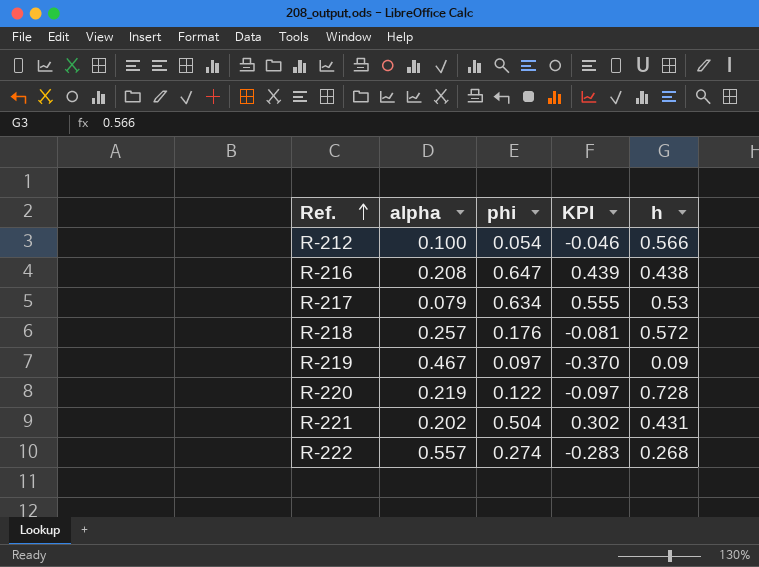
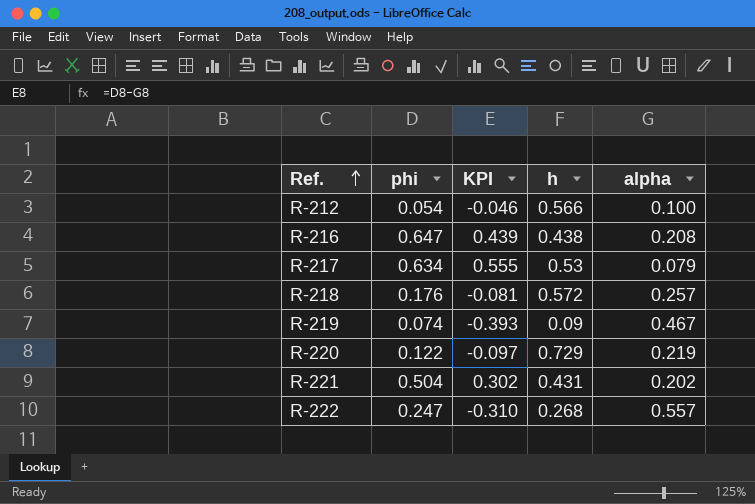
column alpha | position: 2 -> 5
R-219 | phi: 0.097 -> 0.074
R-219 | KPI: -0.370 -> -0.393
R-220 | h: 0.728 -> 0.729
R-222 | phi: 0.274 -> 0.247
R-222 | KPI: -0.283 -> -0.310

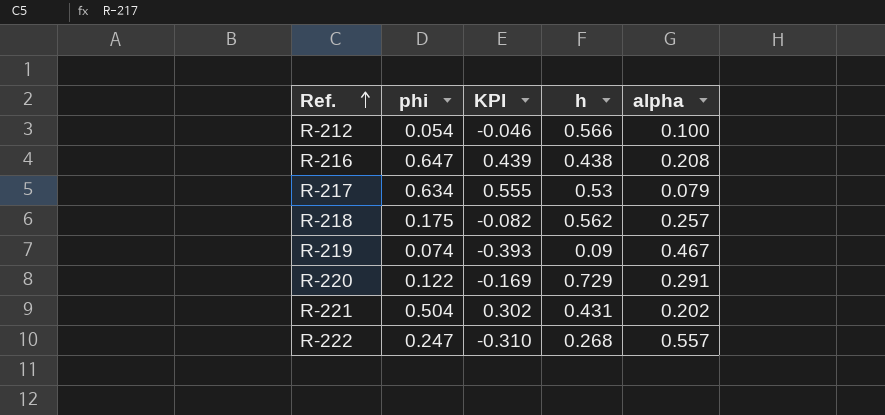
R-218 | phi: 0.176 -> 0.175
R-218 | KPI: -0.081 -> -0.082
R-218 | h: 0.572 -> 0.562
R-220 | KPI: -0.097 -> -0.169
R-220 | alpha: 0.219 -> 0.291

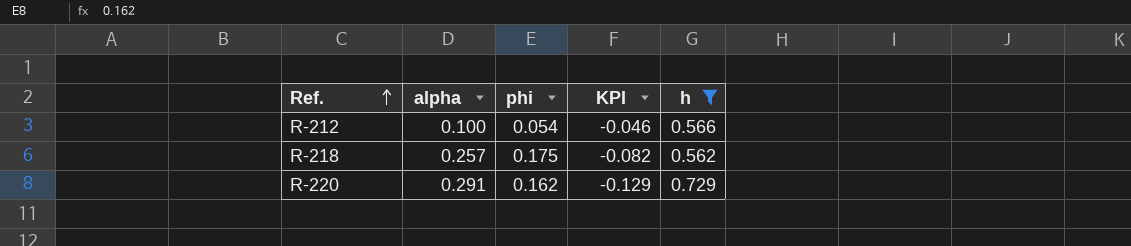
filter: none -> h >= 0.562
column alpha | position: 5 -> 2
R-220 | phi: 0.122 -> 0.162
R-220 | KPI: -0.169 -> -0.129

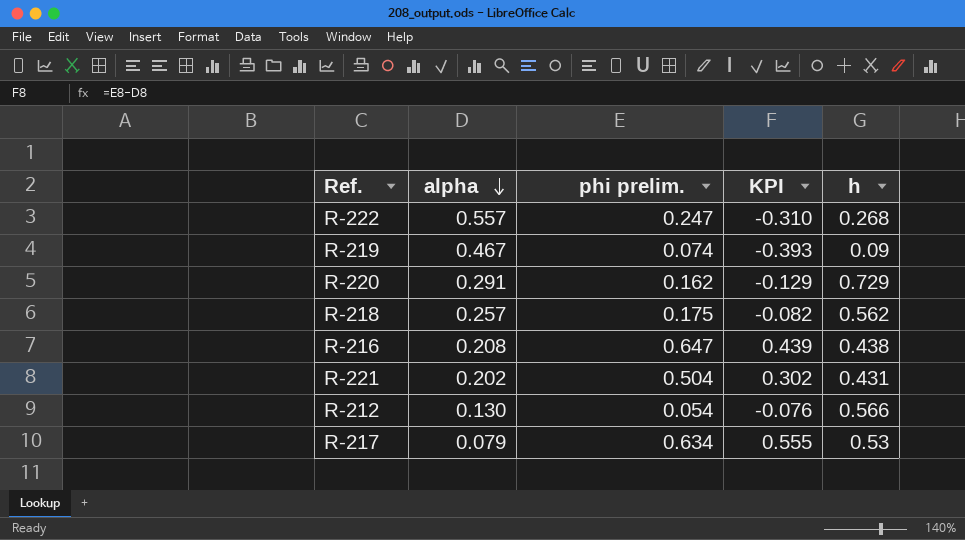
filter: h >= 0.562 -> none
row order: Ref. ascending -> alpha descending
column name: phi -> phi prelim.
R-212 | alpha: 0.100 -> 0.130
R-212 | KPI: -0.046 -> -0.076

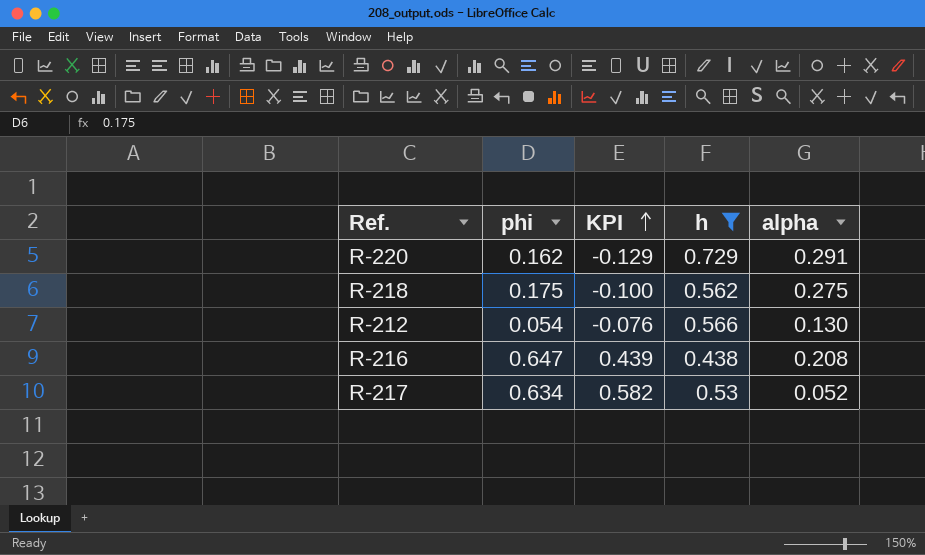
filter: none -> h >= 0.438
row order: alpha descending -> KPI ascending
column name: phi prelim. -> phi
column alpha | position: 2 -> 5
R-218 | KPI: -0.082 -> -0.100
R-218 | alpha: 0.257 -> 0.275
R-217 | KPI: 0.555 -> 0.582
R-217 | alpha: 0.079 -> 0.052

